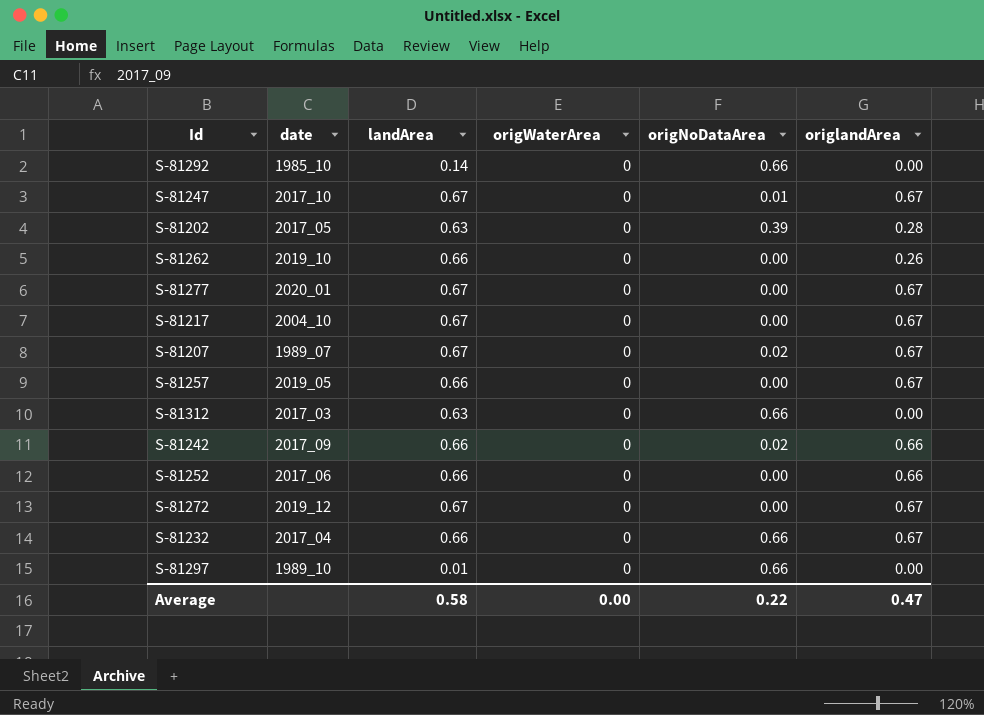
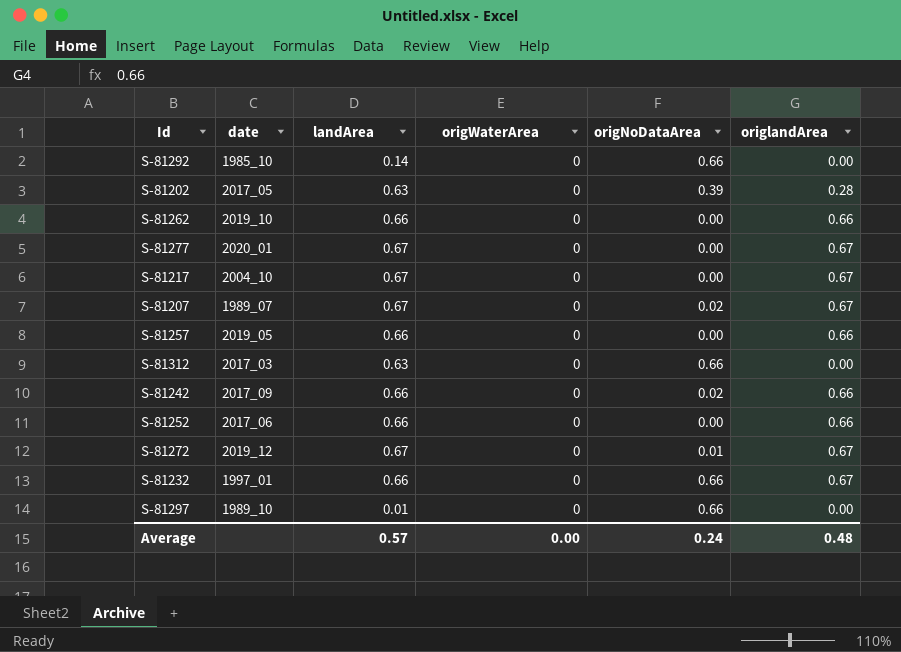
row S-81247: 2017_10 | 0.67 | 0 | 0.01 | 0.67 -> none
S-81262 | origlandArea: 0.26 -> 0.66
S-81257 | origlandArea: 0.67 -> 0.66
S-81272 | origNoDataArea: 0.00 -> 0.01
S-81232 | date: 2017_04 -> 1997_01
Average | landArea: 0.58 -> 0.57
Average | origNoDataArea: 0.22 -> 0.24
Average | origlandArea: 0.47 -> 0.48

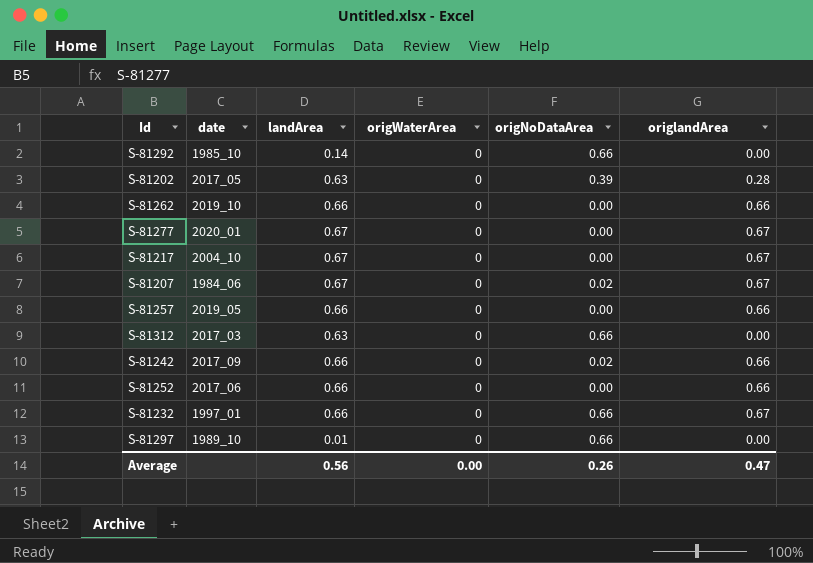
row S-81272: 2019_12 | 0.67 | 0 | 0.01 | 0.67 -> none
S-81207 | date: 1989_07 -> 1984_06
Average | landArea: 0.57 -> 0.56
Average | origNoDataArea: 0.24 -> 0.26
Average | origlandArea: 0.48 -> 0.47

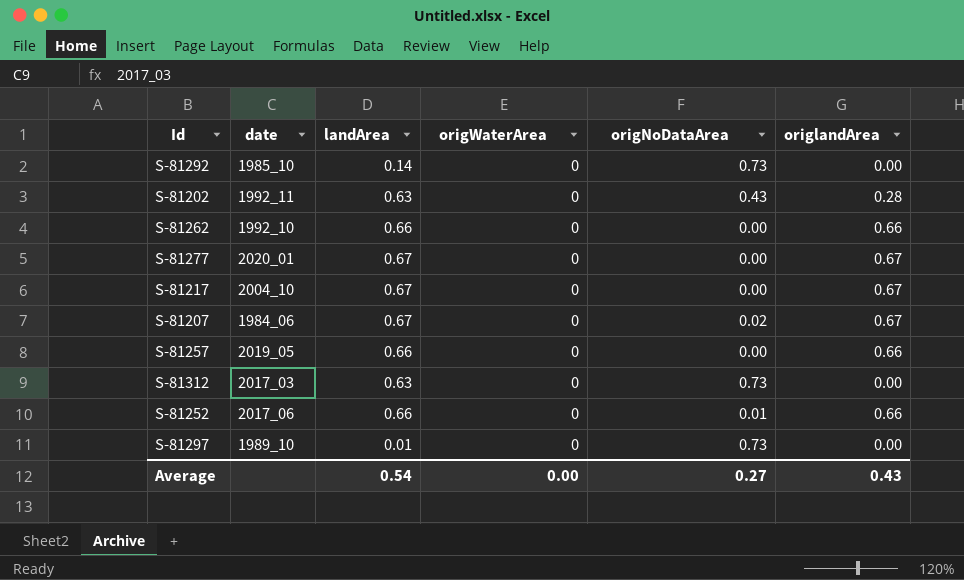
row S-81242: 2017_09 | 0.66 | 0 | 0.02 | 0.66 -> none
row S-81232: 1997_01 | 0.66 | 0 | 0.66 | 0.67 -> none
S-81292 | origNoDataArea: 0.66 -> 0.73
S-81202 | date: 2017_05 -> 1992_11
S-81202 | origNoDataArea: 0.39 -> 0.43
S-81262 | date: 2019_10 -> 1992_10
S-81312 | origNoDataArea: 0.66 -> 0.73
S-81252 | origNoDataArea: 0.00 -> 0.01
S-81297 | origNoDataArea: 0.66 -> 0.73
Average | landArea: 0.56 -> 0.54
Average | origNoDataArea: 0.26 -> 0.27
Average | origlandArea: 0.47 -> 0.43

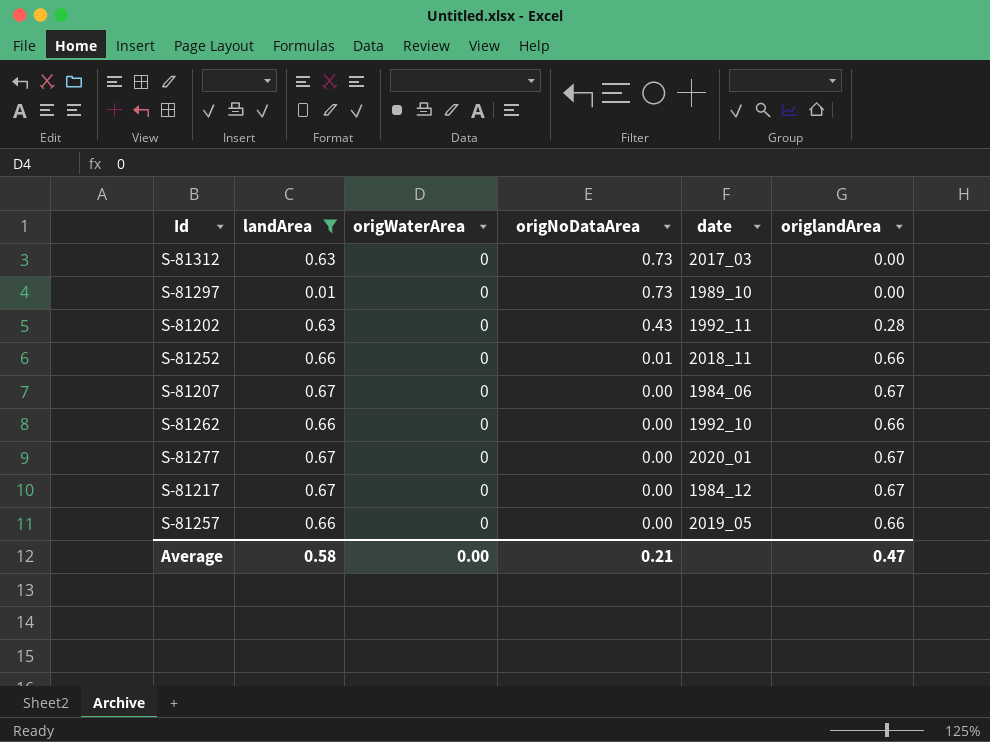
filter: none -> landArea != 0.14
row order: none -> origNoDataArea descending
column date | position: 2 -> 5
S-81252 | date: 2017_06 -> 2018_11
S-81207 | origNoDataArea: 0.02 -> 0.00
S-81217 | date: 2004_10 -> 1984_12
Average | landArea: 0.54 -> 0.58
Average | origNoDataArea: 0.27 -> 0.21
Average | origlandArea: 0.43 -> 0.47

